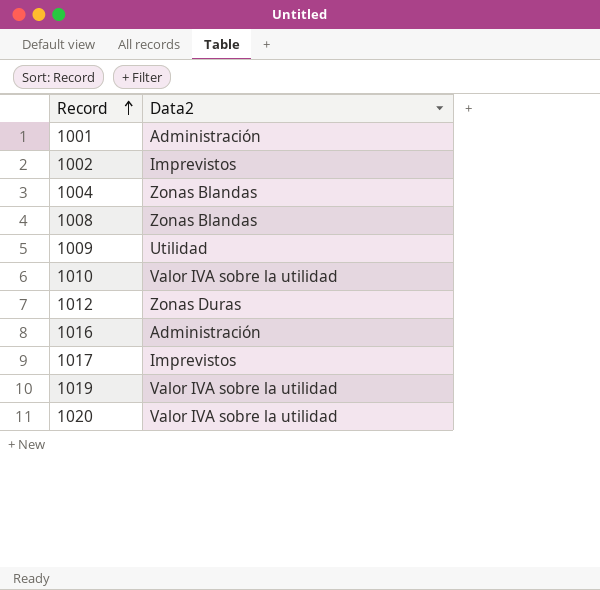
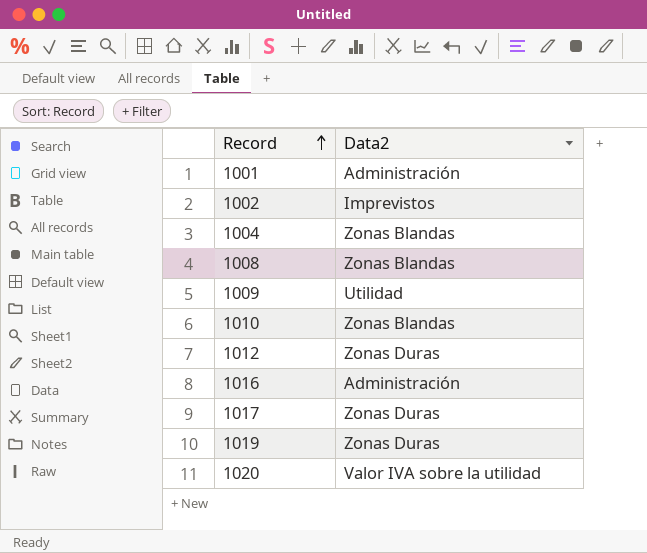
1010 | Data2: Valor IVA sobre la utilidad -> Zonas Blandas
1017 | Data2: Imprevistos -> Zonas Duras
1019 | Data2: Valor IVA sobre la utilidad -> Zonas Duras

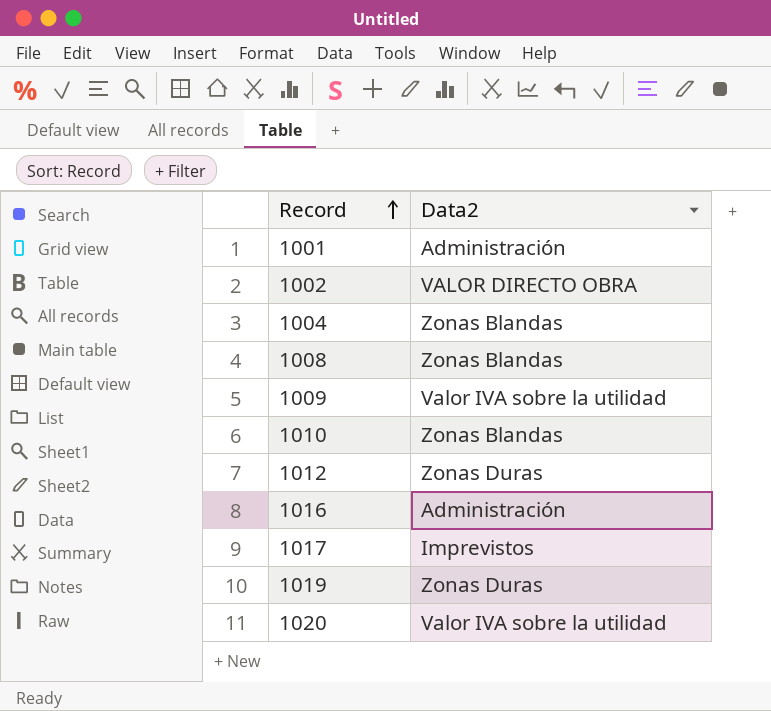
1002 | Data2: Imprevistos -> VALOR DIRECTO OBRA
1009 | Data2: Utilidad -> Valor IVA sobre la utilidad
1017 | Data2: Zonas Duras -> Imprevistos

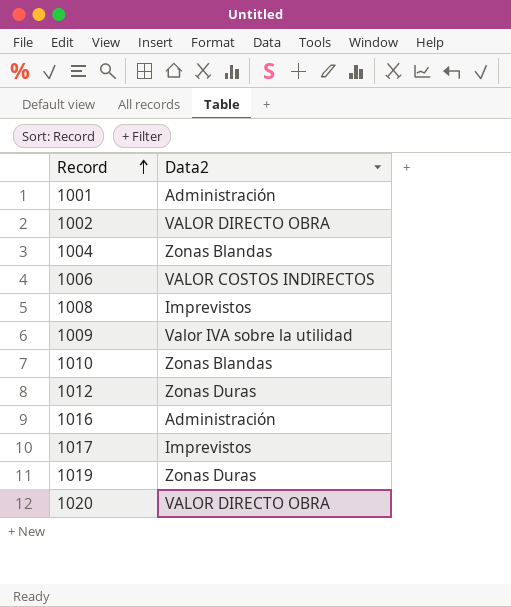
row 1006: none -> VALOR COSTOS INDIRECTOS
1008 | Data2: Zonas Blandas -> Imprevistos
1020 | Data2: Valor IVA sobre la utilidad -> VALOR DIRECTO OBRA

